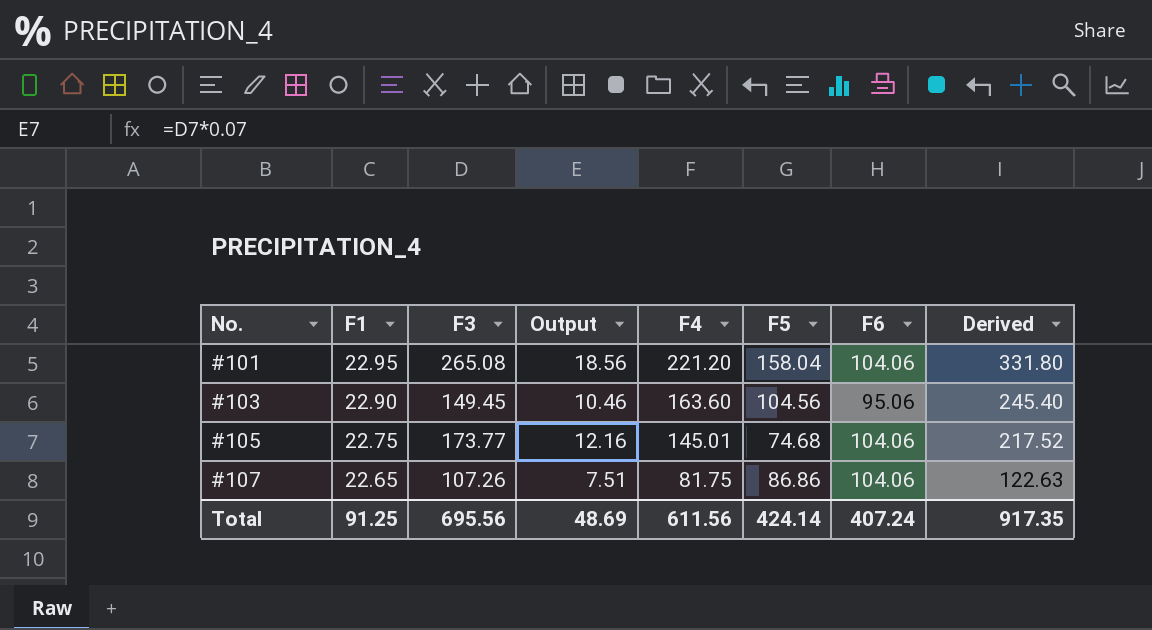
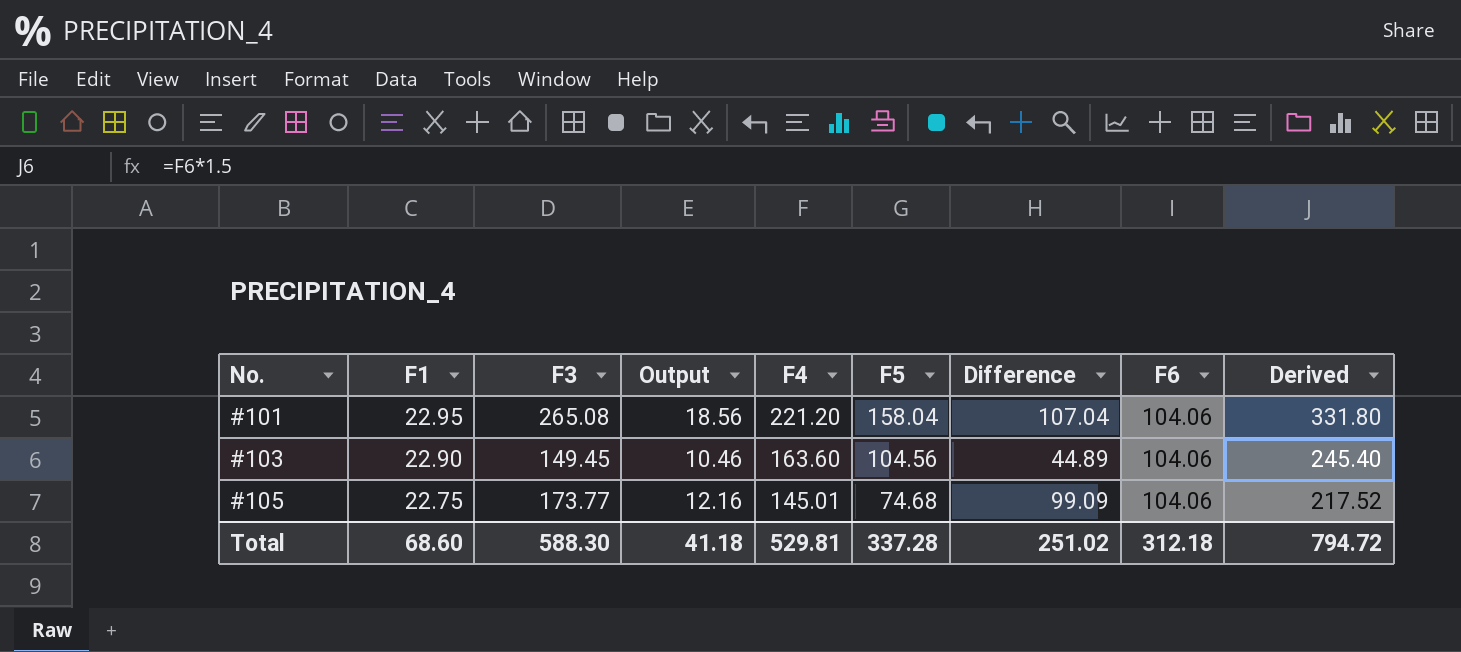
column Difference | formula: none -> [F3] - [F5]
row #107: 22.65 | 107.26 | 7.51 | 81.75 | 86.86 | 104.06 | 122.63 -> none
#103 | F6: 95.06 -> 104.06
Total | F1: 91.25 -> 68.60
Total | F3: 695.56 -> 588.30
Total | Output: 48.69 -> 41.18
Total | F4: 611.56 -> 529.81
Total | F5: 424.14 -> 337.28
Total | F6: 407.24 -> 312.18
Total | Derived: 917.35 -> 794.72

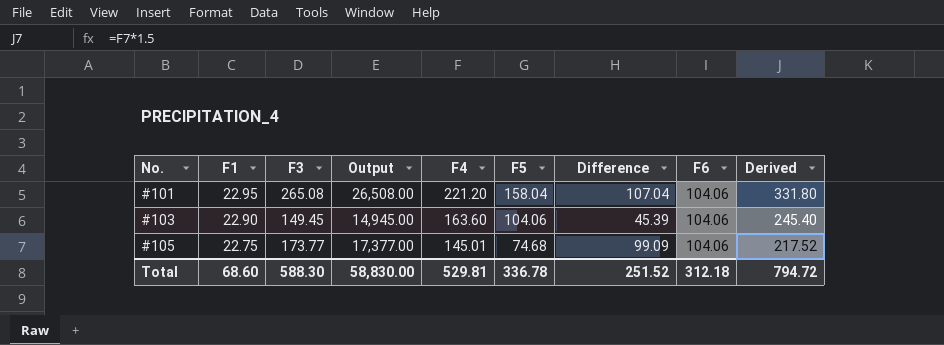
column Output | formula: [F3] * 0.07 -> [F3] * 100
#103 | F5: 104.56 -> 104.06
#103 | Difference: 44.89 -> 45.39
Total | Output: 41.18 -> 58,830.00
Total | F5: 337.28 -> 336.78
Total | Difference: 251.02 -> 251.52

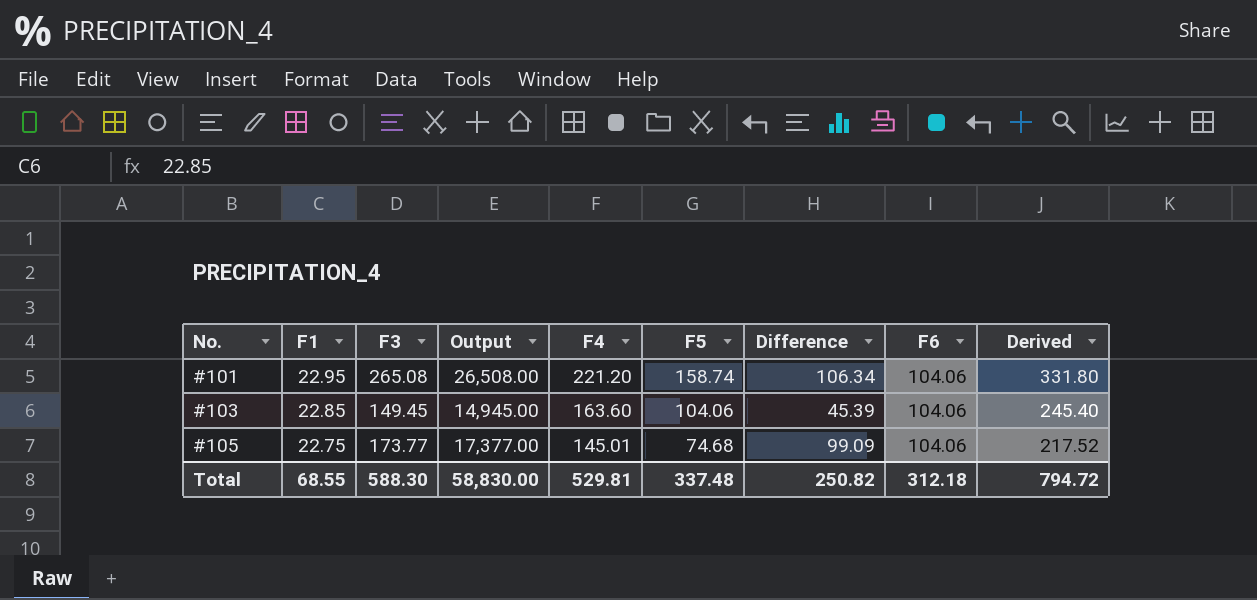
#101 | F5: 158.04 -> 158.74
#101 | Difference: 107.04 -> 106.34
#103 | F1: 22.90 -> 22.85
Total | F1: 68.60 -> 68.55
Total | F5: 336.78 -> 337.48
Total | Difference: 251.52 -> 250.82

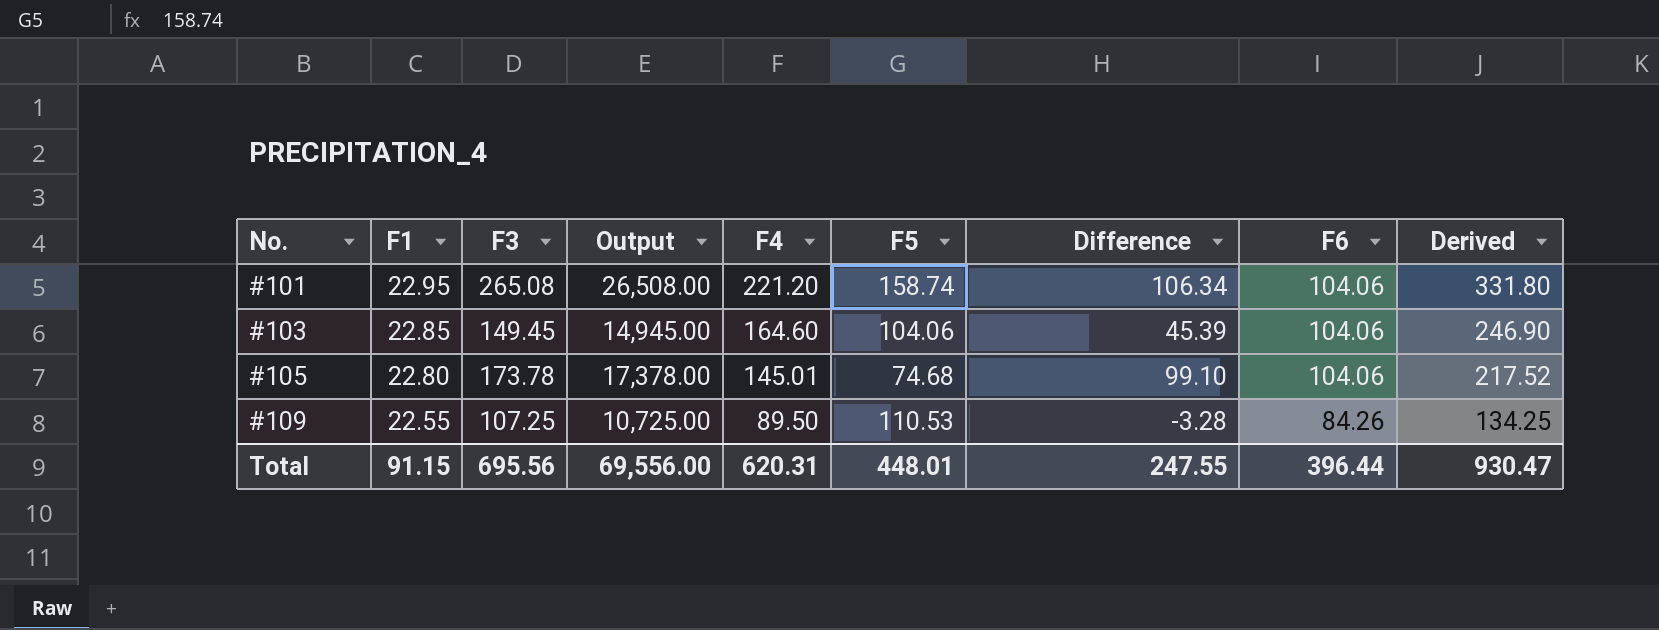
#103 | F4: 163.60 -> 164.60
#103 | Derived: 245.40 -> 246.90
#105 | F1: 22.75 -> 22.80
#105 | F3: 173.77 -> 173.78
#105 | Output: 17,377.00 -> 17,378.00
#105 | Difference: 99.09 -> 99.10
row #109: none -> 22.55 | 107.25 | 10,725.00 | 89.50 | 110.53 | -3.28 | 84.26 | 134.25
Total | F1: 68.55 -> 91.15
Total | F3: 588.30 -> 695.56
Total | Output: 58,830.00 -> 69,556.00
Total | F4: 529.81 -> 620.31
Total | F5: 337.48 -> 448.01
Total | Difference: 250.82 -> 247.55
Total | F6: 312.18 -> 396.44
Total | Derived: 794.72 -> 930.47

